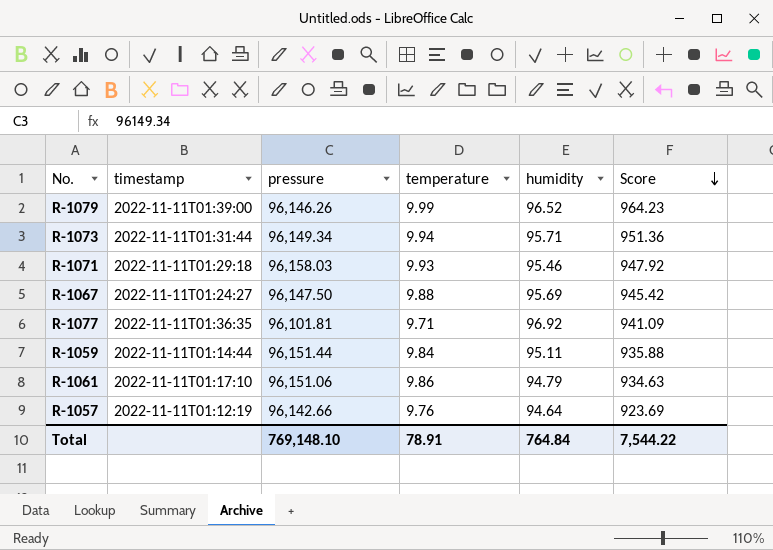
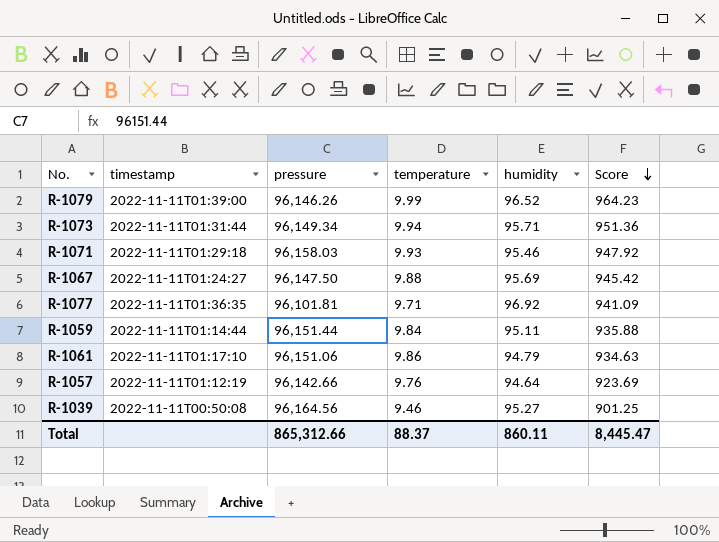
row R-1039: none -> 2022-11-11T00:50:08 | 96,164.56 | 9.46 | 95.27 | 901.25
Total | pressure: 769,148.10 -> 865,312.66
Total | temperature: 78.91 -> 88.37
Total | humidity: 764.84 -> 860.11
Total | Score: 7,544.22 -> 8,445.47

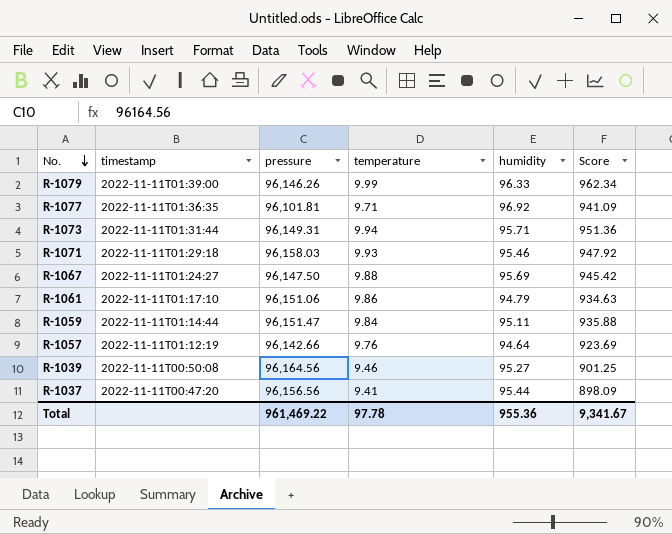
row order: Score descending -> No. descending
R-1079 | humidity: 96.52 -> 96.33
R-1079 | Score: 964.23 -> 962.34
R-1073 | pressure: 96,149.34 -> 96,149.31
R-1059 | pressure: 96,151.44 -> 96,151.47
row R-1037: none -> 2022-11-11T00:47:20 | 96,156.56 | 9.41 | 95.44 | 898.09
Total | pressure: 865,312.66 -> 961,469.22
Total | temperature: 88.37 -> 97.78
Total | humidity: 860.11 -> 955.36
Total | Score: 8,445.47 -> 9,341.67

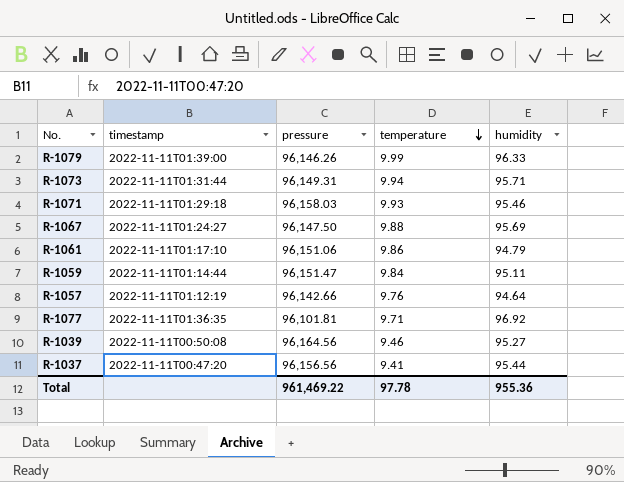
row order: No. descending -> temperature descending
column Score | formula: [temperature] * [humidity] -> none

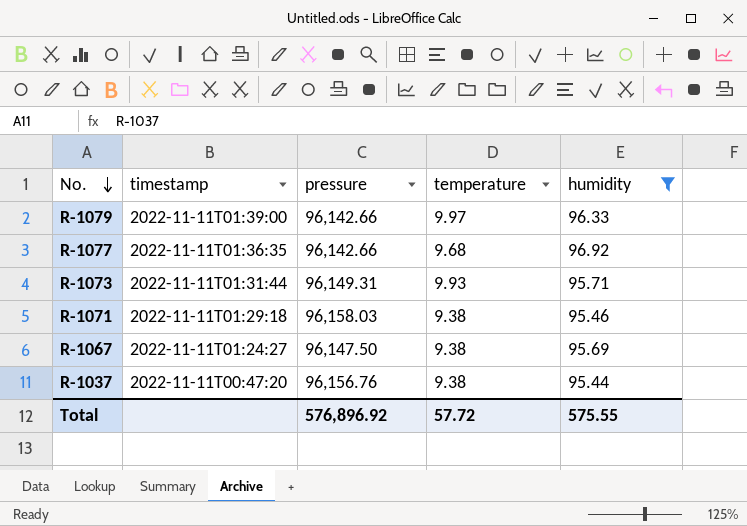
filter: none -> humidity >= 95.44
row order: temperature descending -> No. descending
R-1079 | pressure: 96,146.26 -> 96,142.66
R-1079 | temperature: 9.99 -> 9.97
R-1077 | pressure: 96,101.81 -> 96,142.66
R-1077 | temperature: 9.71 -> 9.68
R-1073 | temperature: 9.94 -> 9.93
R-1071 | temperature: 9.93 -> 9.38
R-1067 | temperature: 9.88 -> 9.38
R-1037 | pressure: 96,156.56 -> 96,156.76
R-1037 | temperature: 9.41 -> 9.38
Total | pressure: 961,469.22 -> 576,896.92
Total | temperature: 97.78 -> 57.72
Total | humidity: 955.36 -> 575.55

